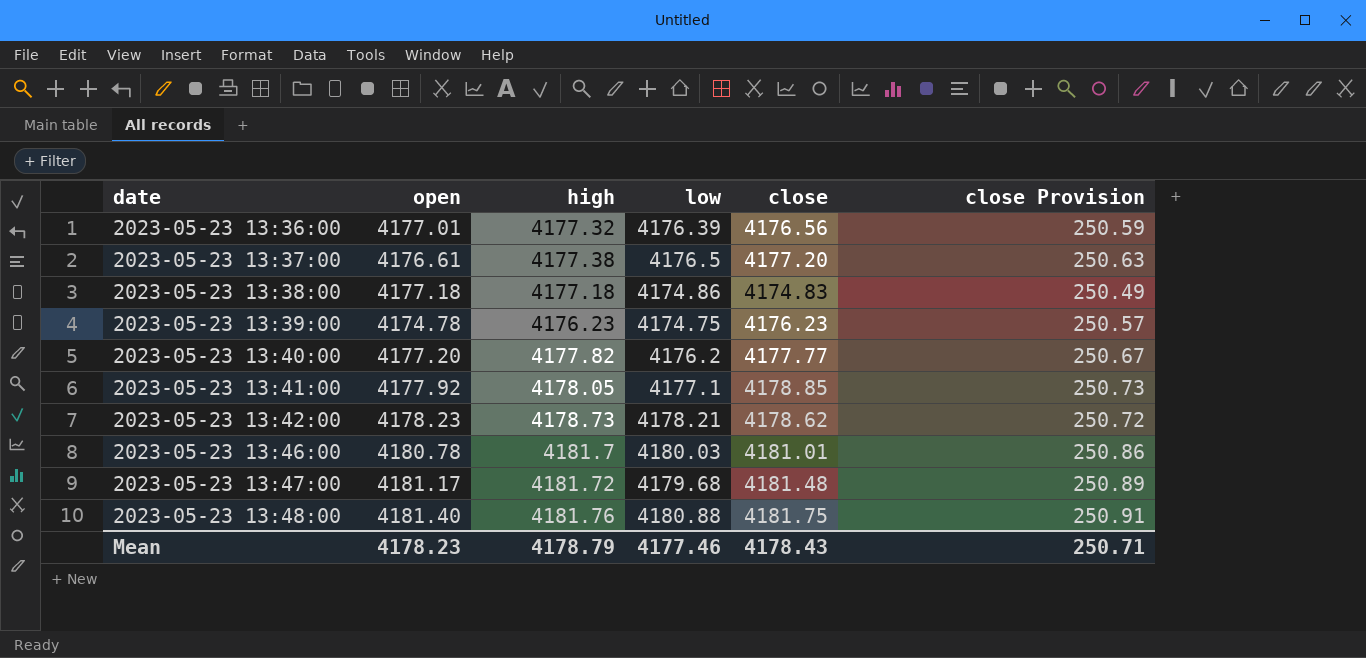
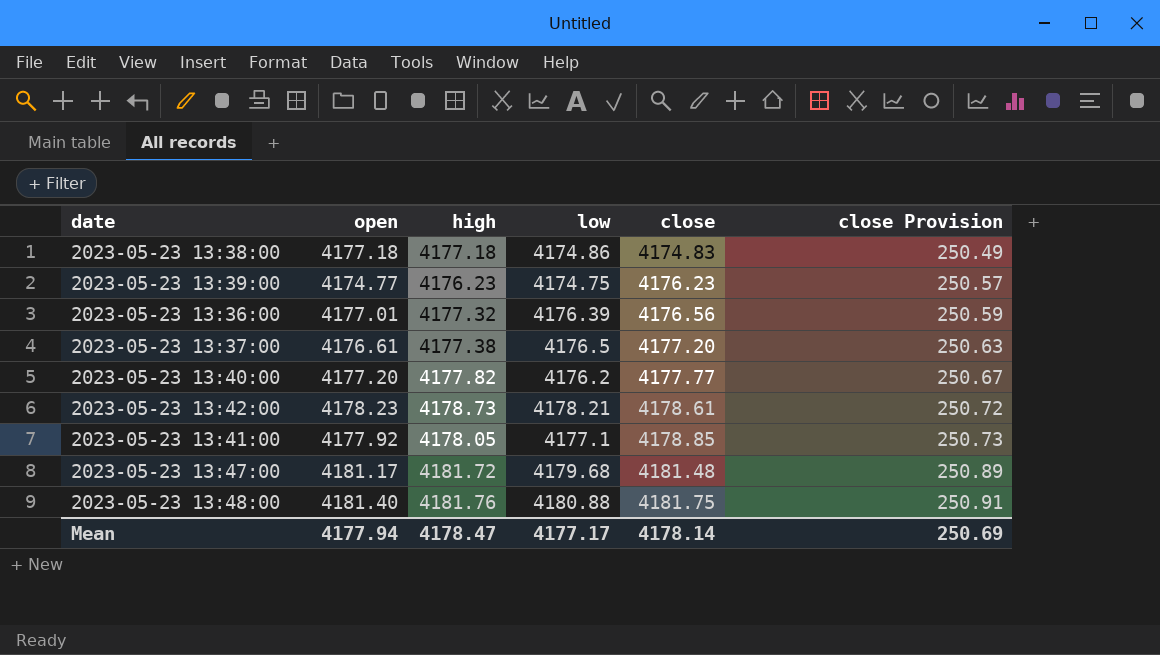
row order: date ascending -> close ascending
row 2023-05-23 13:46:00: 4180.78 | 4181.7 | 4180.03 | 4181.01 | 250.86 -> none
2023-05-23 13:39:00 | open: 4174.78 -> 4174.77
2023-05-23 13:42:00 | close: 4178.62 -> 4178.61
Mean | open: 4178.23 -> 4177.94
Mean | high: 4178.79 -> 4178.47
Mean | low: 4177.46 -> 4177.17
Mean | close: 4178.43 -> 4178.14
Mean | close Provision: 250.71 -> 250.69

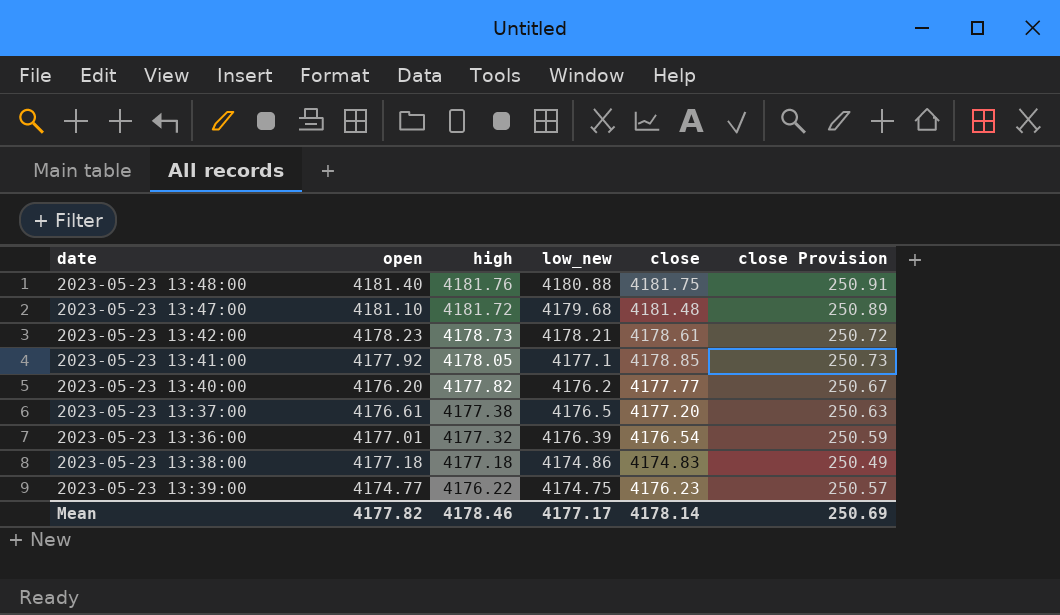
row order: close ascending -> high descending
column name: low -> low_new
2023-05-23 13:47:00 | open: 4181.17 -> 4181.10
2023-05-23 13:40:00 | open: 4177.20 -> 4176.20
2023-05-23 13:36:00 | close: 4176.56 -> 4176.54
2023-05-23 13:39:00 | high: 4176.23 -> 4176.22
Mean | open: 4177.94 -> 4177.82
Mean | high: 4178.47 -> 4178.46

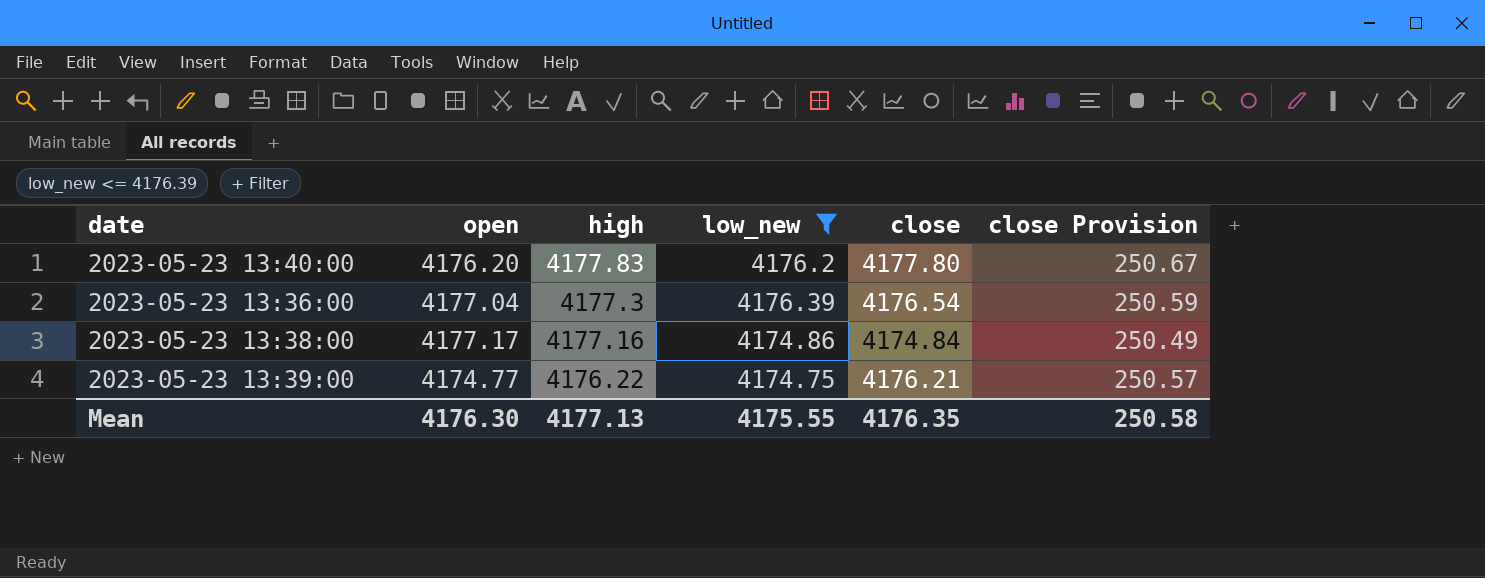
filter: none -> low_new <= 4176.39
2023-05-23 13:40:00 | high: 4177.82 -> 4177.83
2023-05-23 13:40:00 | close: 4177.77 -> 4177.80
2023-05-23 13:36:00 | open: 4177.01 -> 4177.04
2023-05-23 13:36:00 | high: 4177.32 -> 4177.3
2023-05-23 13:38:00 | open: 4177.18 -> 4177.17
2023-05-23 13:38:00 | high: 4177.18 -> 4177.16
2023-05-23 13:38:00 | close: 4174.83 -> 4174.84
2023-05-23 13:39:00 | close: 4176.23 -> 4176.21
Mean | open: 4177.82 -> 4176.30
Mean | high: 4178.46 -> 4177.13
Mean | low_new: 4177.17 -> 4175.55
Mean | close: 4178.14 -> 4176.35
Mean | close Provision: 250.69 -> 250.58

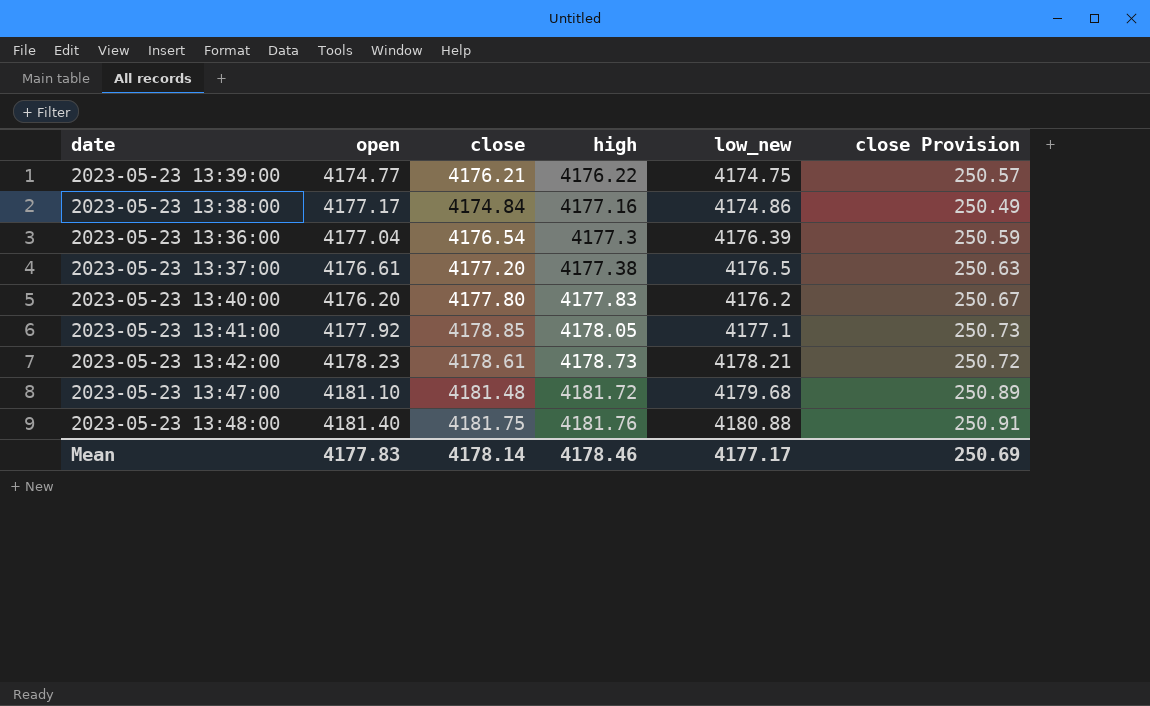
filter: low_new <= 4176.39 -> none
row order: high descending -> high ascending
column close | position: 5 -> 3
Mean | open: 4176.30 -> 4177.83
Mean | close: 4176.35 -> 4178.14
Mean | high: 4177.13 -> 4178.46
Mean | low_new: 4175.55 -> 4177.17
Mean | close Provision: 250.58 -> 250.69

